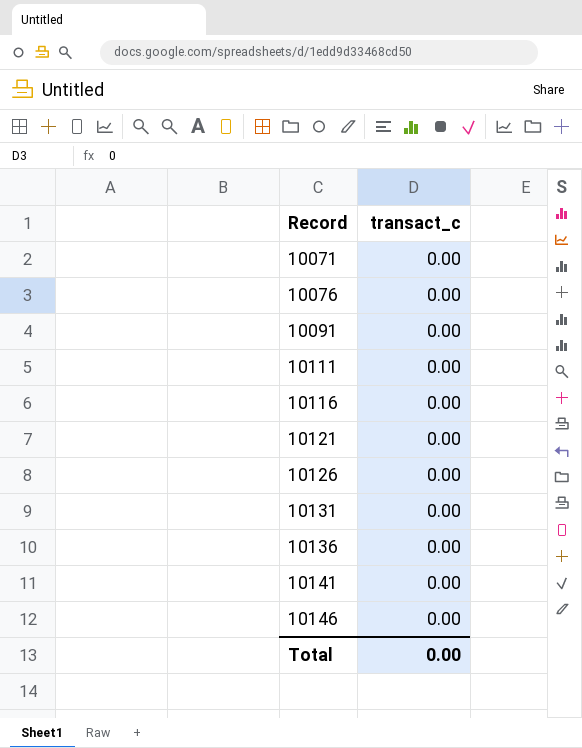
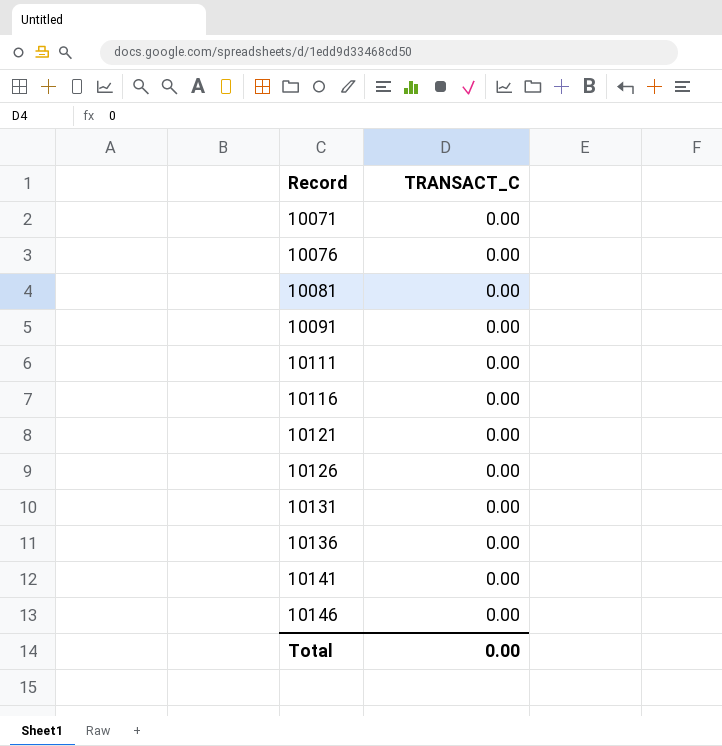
column name: transact_c -> TRANSACT_C
row 10081: none -> 0.00

